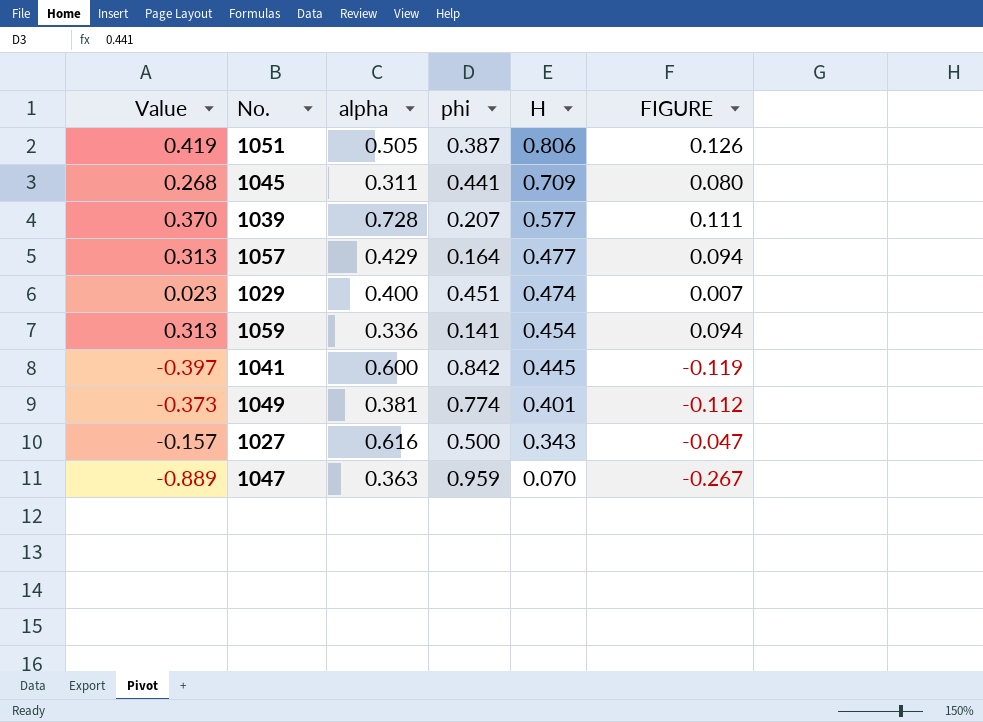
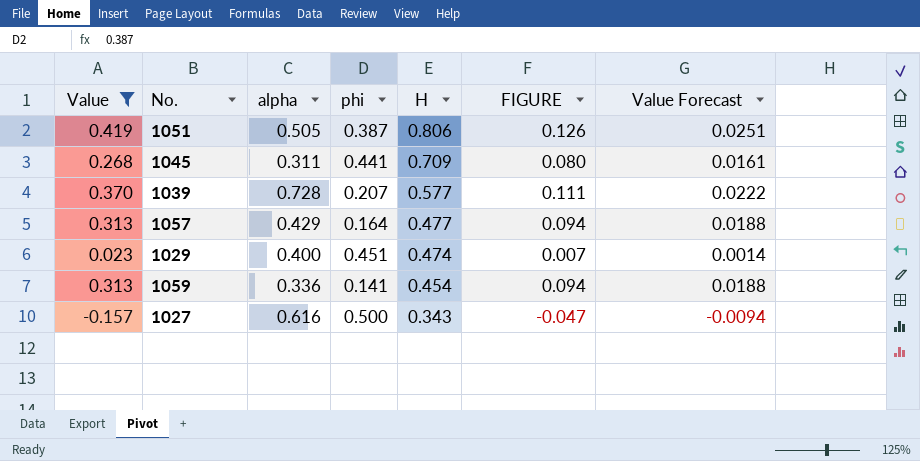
filter: none -> Value >= -0.157
column Value Forecast | formula: none -> [Value] * 0.06

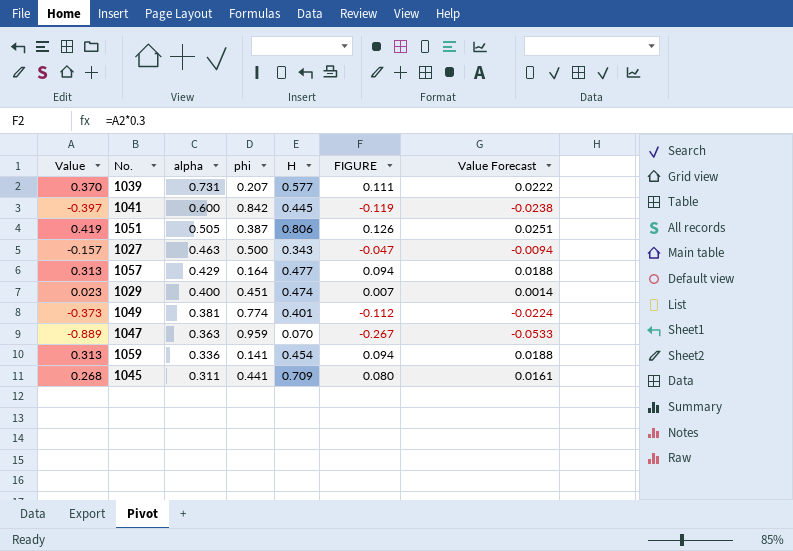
filter: Value >= -0.157 -> none
row order: H descending -> alpha descending
1039 | alpha: 0.728 -> 0.731
1027 | alpha: 0.616 -> 0.463

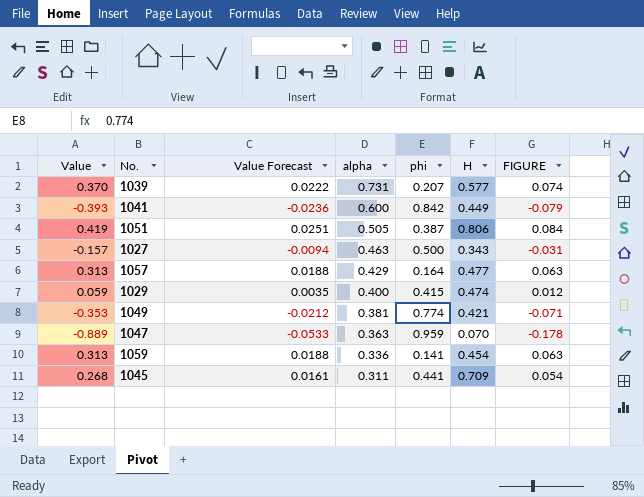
column Value Forecast | position: 7 -> 3
column FIGURE | formula: [Value] * 0.3 -> [Value] * 0.2
1041 | Value: -0.397 -> -0.393
1041 | Value Forecast: -0.0238 -> -0.0236
1041 | H: 0.445 -> 0.449
1029 | Value: 0.023 -> 0.059
1029 | Value Forecast: 0.0014 -> 0.0035
1029 | phi: 0.451 -> 0.415
1049 | Value: -0.373 -> -0.353
1049 | Value Forecast: -0.0224 -> -0.0212
1049 | H: 0.401 -> 0.421

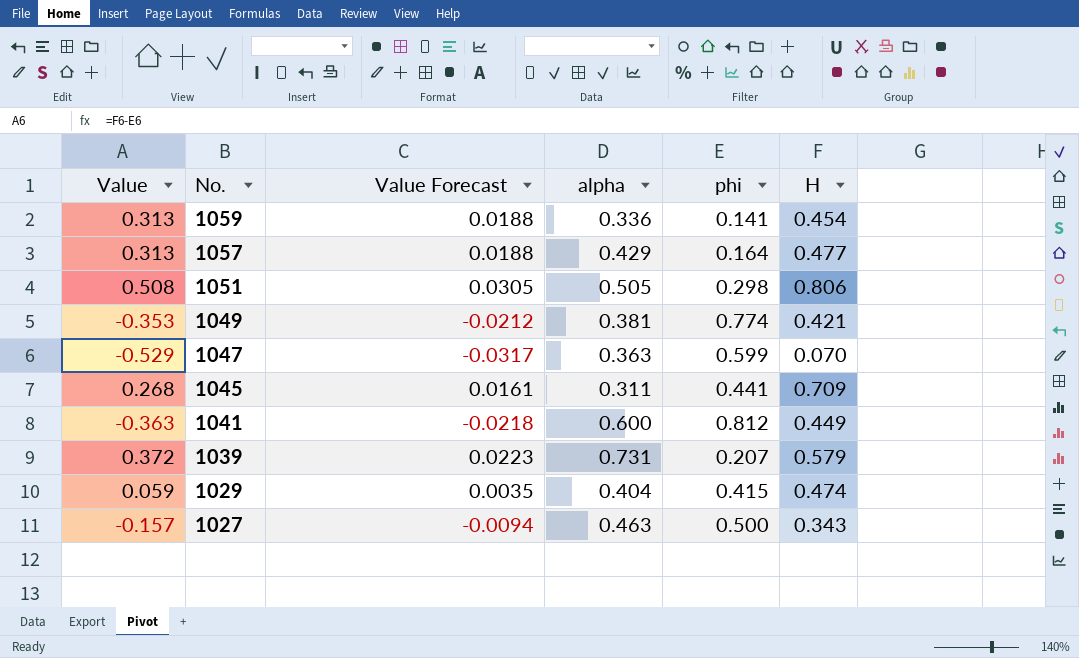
row order: alpha descending -> No. descending
column FIGURE | formula: [Value] * 0.2 -> none
1051 | Value: 0.419 -> 0.508
1051 | Value Forecast: 0.0251 -> 0.0305
1051 | phi: 0.387 -> 0.298
1047 | Value: -0.889 -> -0.529
1047 | Value Forecast: -0.0533 -> -0.0317
1047 | phi: 0.959 -> 0.599
1041 | Value: -0.393 -> -0.363
1041 | Value Forecast: -0.0236 -> -0.0218
1041 | phi: 0.842 -> 0.812
1039 | Value: 0.370 -> 0.372
1039 | Value Forecast: 0.0222 -> 0.0223
1039 | H: 0.577 -> 0.579
1029 | alpha: 0.400 -> 0.404

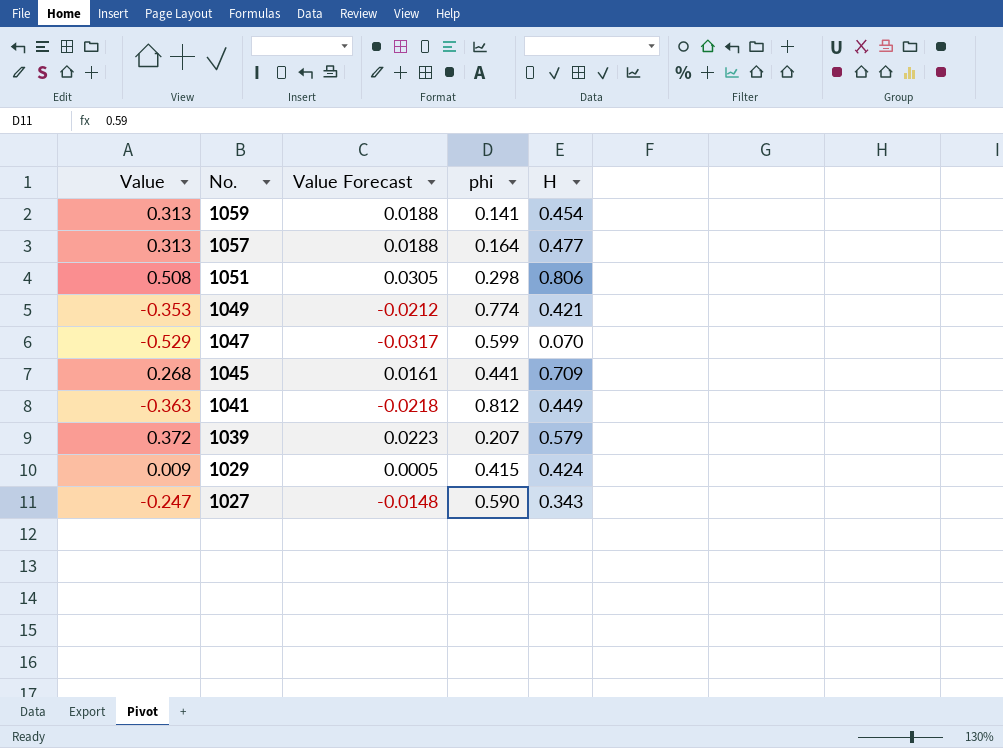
column alpha | position: 4 -> none
1029 | Value: 0.059 -> 0.009
1029 | Value Forecast: 0.0035 -> 0.0005
1029 | H: 0.474 -> 0.424
1027 | Value: -0.157 -> -0.247
1027 | Value Forecast: -0.0094 -> -0.0148
1027 | phi: 0.500 -> 0.590

